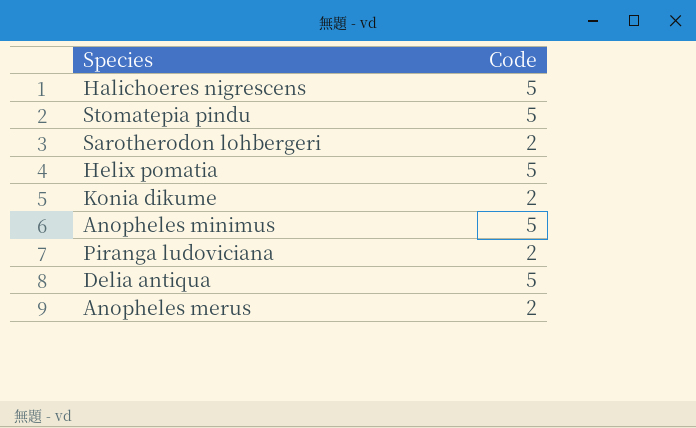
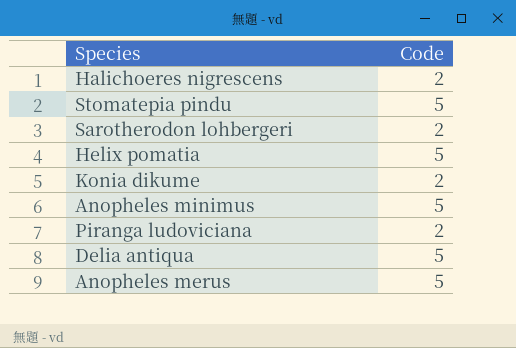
Halichoeres nigrescens | Code: 5 -> 2
Anopheles merus | Code: 2 -> 5

